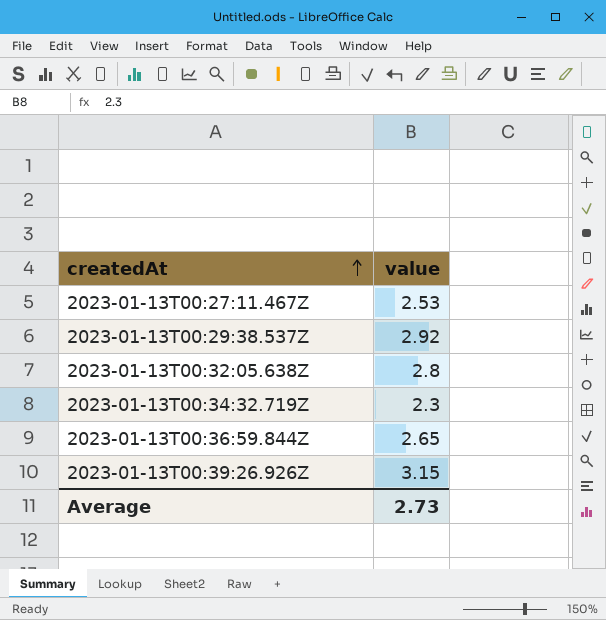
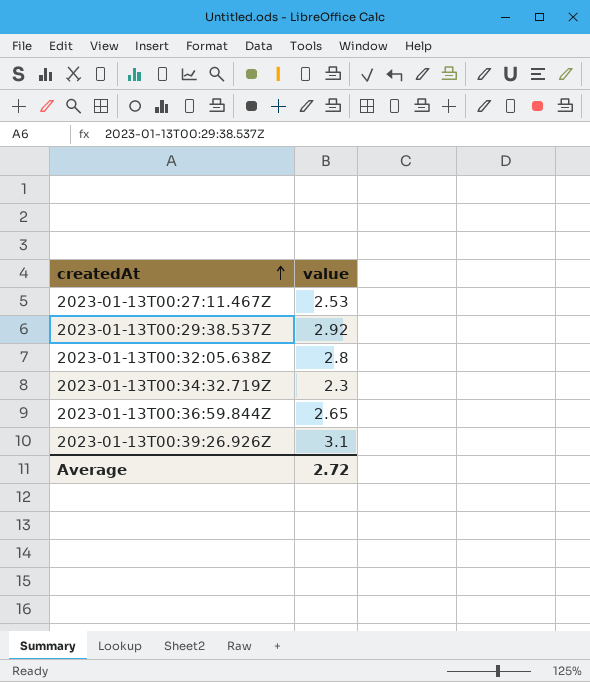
2023-01-13T00:39:26.926Z | value: 3.15 -> 3.1
Average | value: 2.73 -> 2.72

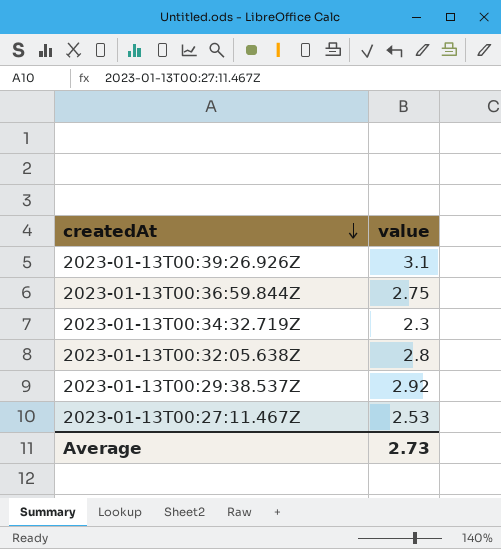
row order: createdAt ascending -> createdAt descending
2023-01-13T00:36:59.844Z | value: 2.65 -> 2.75
Average | value: 2.72 -> 2.73

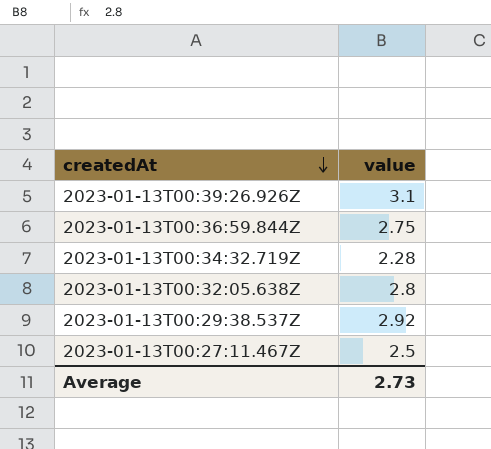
2023-01-13T00:34:32.719Z | value: 2.3 -> 2.28
2023-01-13T00:27:11.467Z | value: 2.53 -> 2.5

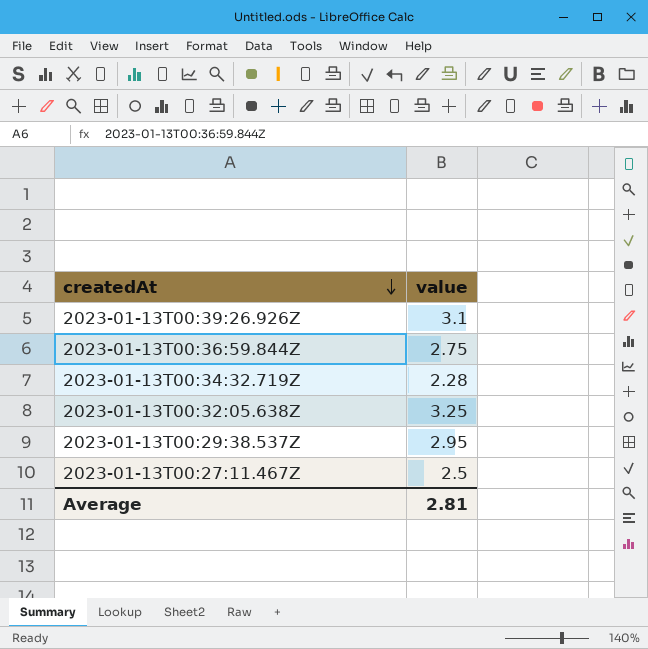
2023-01-13T00:32:05.638Z | value: 2.8 -> 3.25
2023-01-13T00:29:38.537Z | value: 2.92 -> 2.95
Average | value: 2.73 -> 2.81

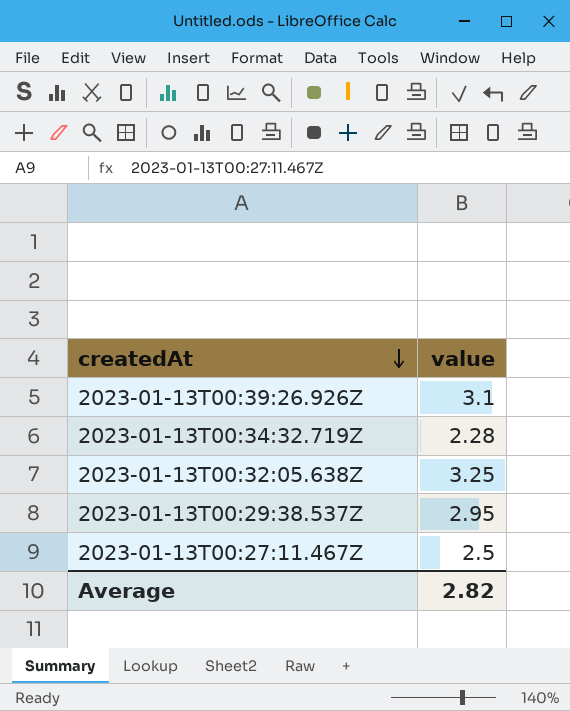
row 2023-01-13T00:36:59.844Z: 2.75 -> none
Average | value: 2.81 -> 2.82

